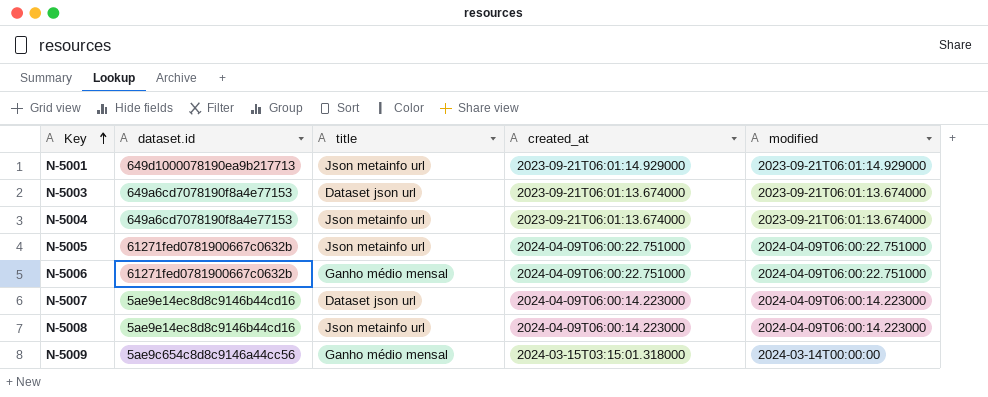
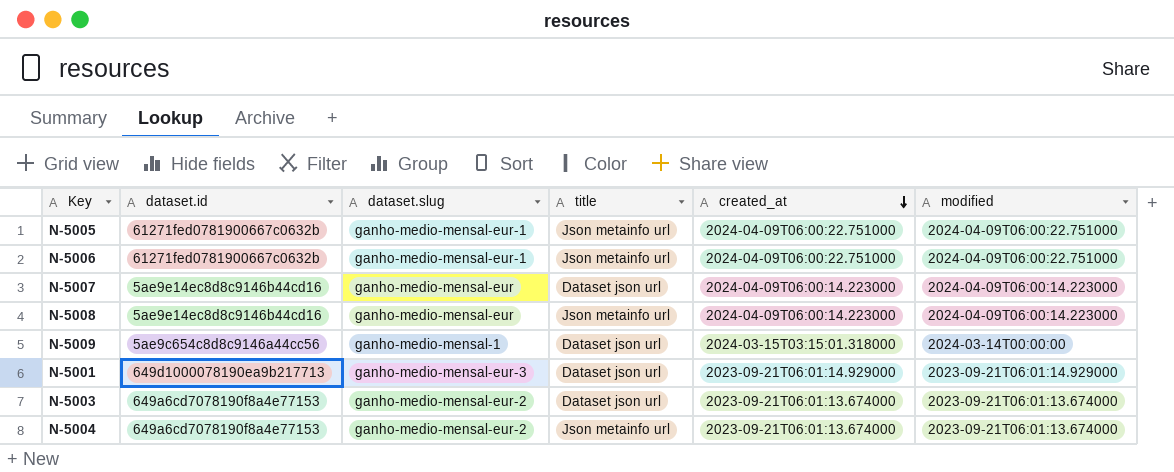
row order: Key ascending -> created_at descending
column dataset.slug | position: none -> 3
N-5006 | title: Ganho médio mensal -> Json metainfo url
N-5009 | title: Ganho médio mensal -> Dataset json url
N-5001 | title: Json metainfo url -> Dataset json url

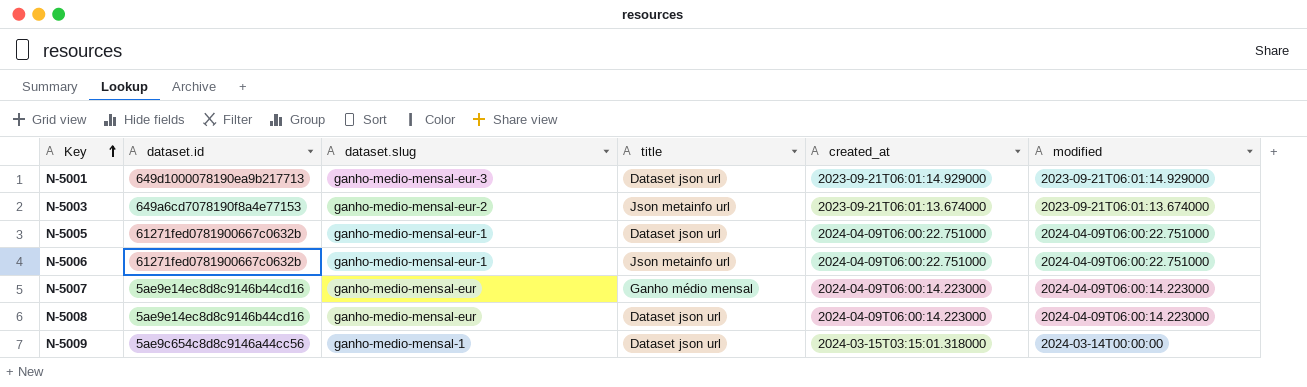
row order: created_at descending -> Key ascending
row N-5004: 649a6cd7078190f8a4e77153 | ganho-medio-mensal-eur-2 | Json metainfo url | 2023-09-21T06:01:13.674000 | 2023-09-21T06:01:13.674000 -> none
N-5003 | title: Dataset json url -> Json metainfo url
N-5005 | title: Json metainfo url -> Dataset json url
N-5007 | title: Dataset json url -> Ganho médio mensal
N-5008 | title: Json metainfo url -> Dataset json url

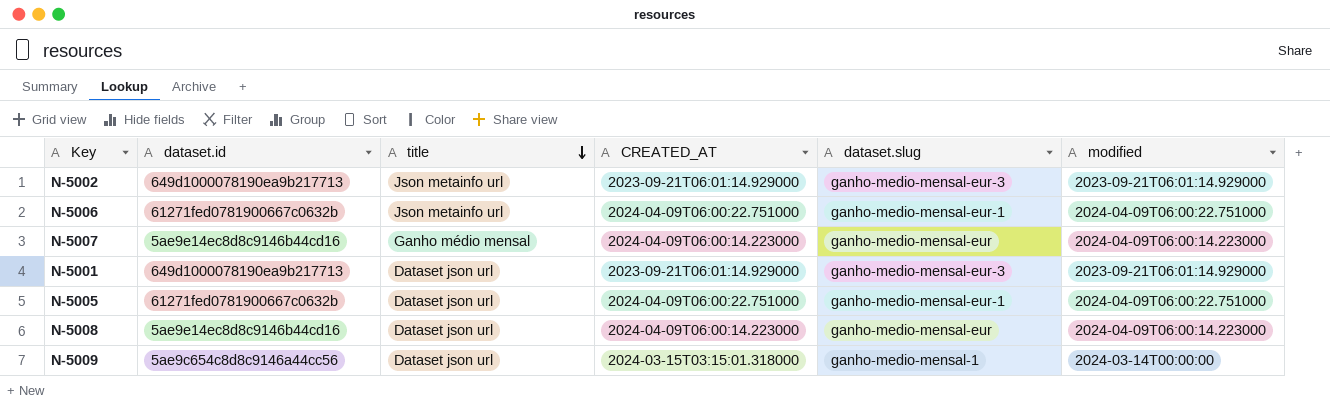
row order: Key ascending -> title descending
column name: created_at -> CREATED_AT
column dataset.slug | position: 3 -> 5
row N-5003: 649a6cd7078190f8a4e77153 | ganho-medio-mensal-eur-2 | Json metainfo url | 2023-09-21T06:01:13.674000 | 2023-09-21T06:01:13.674000 -> none
row N-5002: none -> 649d1000078190ea9b217713 | Json metainfo url | 2023-09-21T06:01:14.929000 | ganho-medio-mensal-eur-3 | 2023-09-21T06:01:14.929000

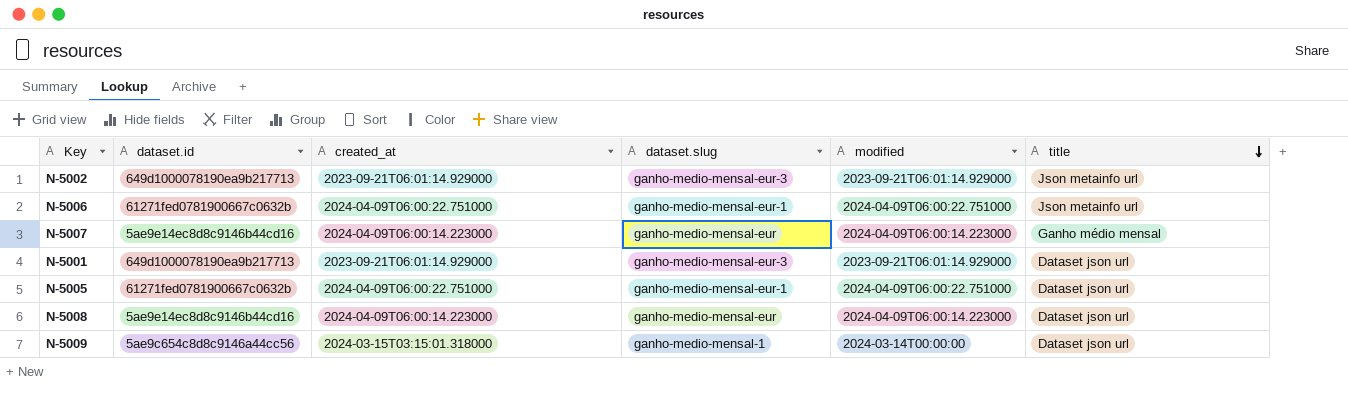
column name: CREATED_AT -> created_at
column title | position: 3 -> 6

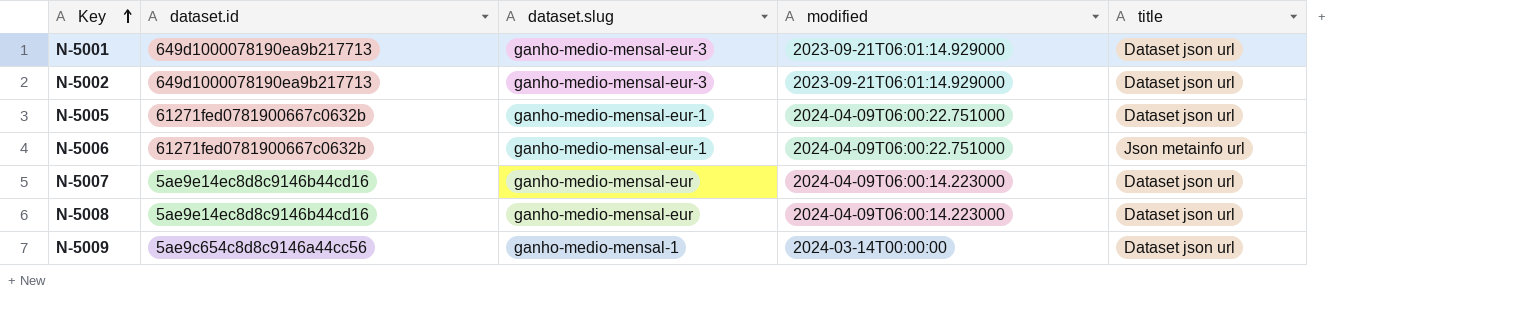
row order: title descending -> Key ascending
column created_at | position: 3 -> none
N-5002 | title: Json metainfo url -> Dataset json url
N-5007 | title: Ganho médio mensal -> Dataset json url

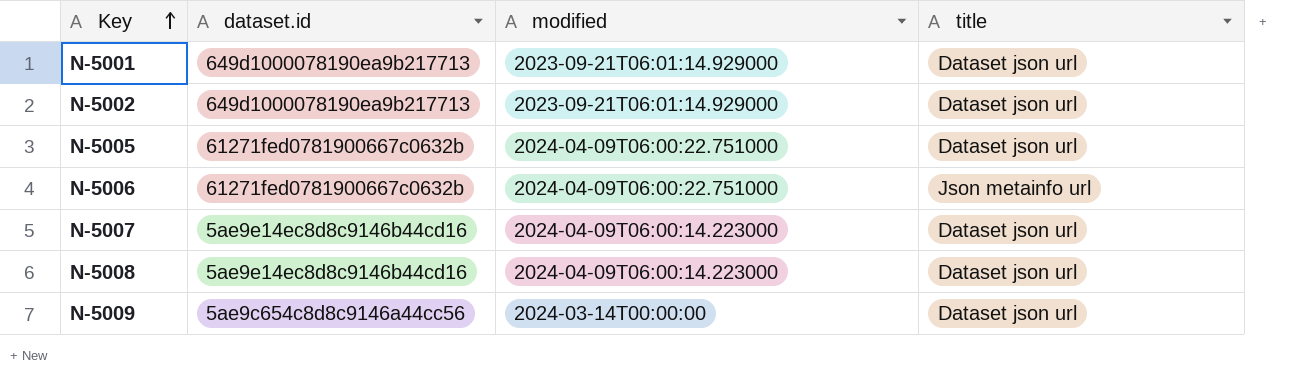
column dataset.slug | position: 3 -> none

